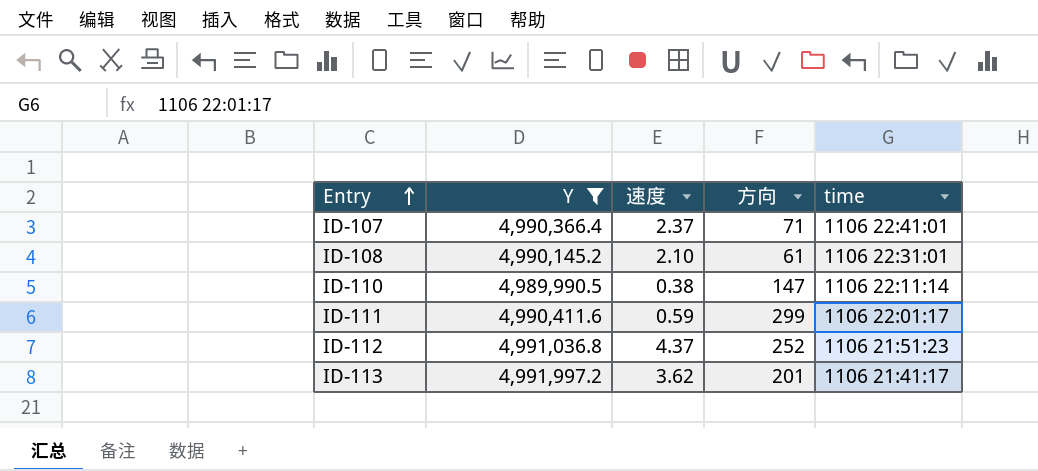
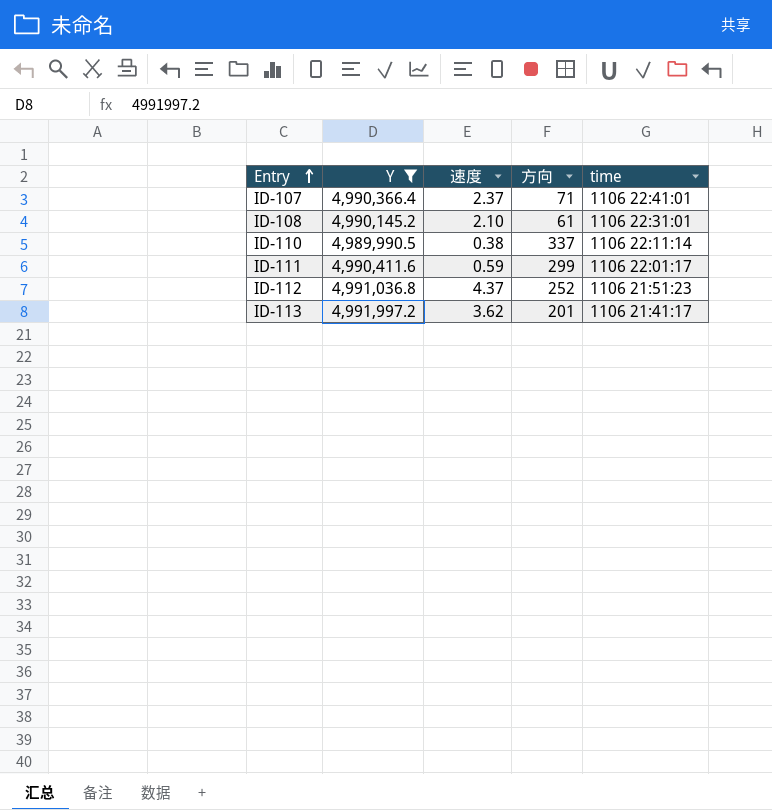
ID-110 | 方向: 147 -> 337

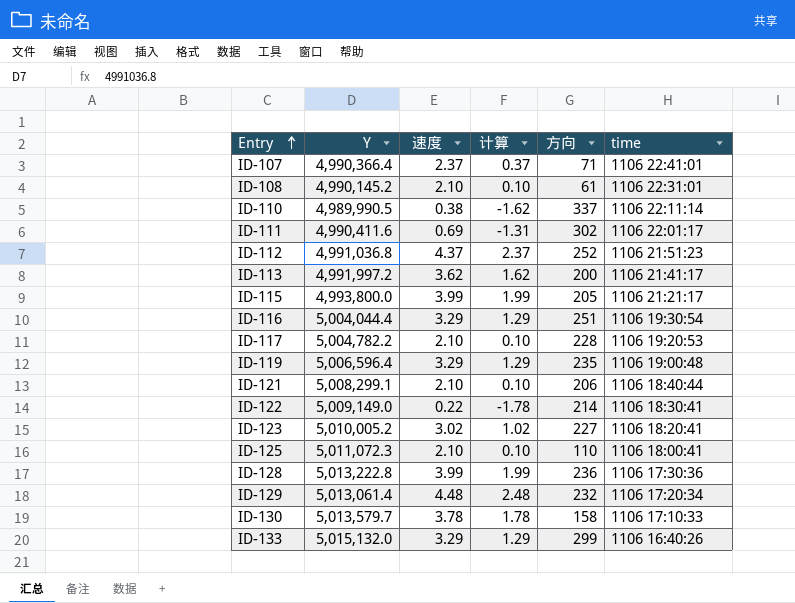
filter: Y <= 4,991,997.2 -> none
column 计算 | formula: none -> [速度] - 2
ID-111 | 速度: 0.59 -> 0.69
ID-111 | 方向: 299 -> 302
ID-113 | 方向: 201 -> 200

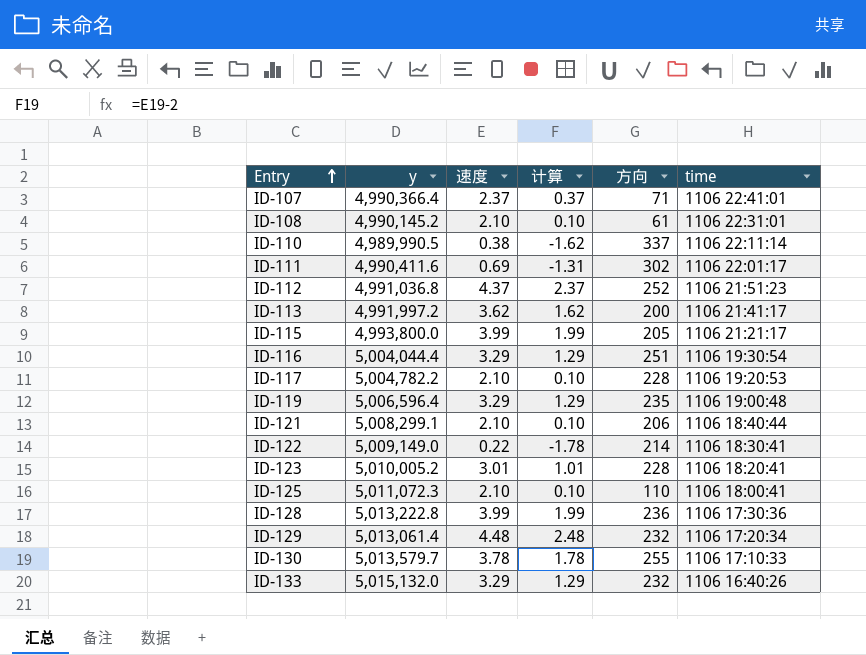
column name: Y -> y
ID-123 | 速度: 3.02 -> 3.01
ID-123 | 计算: 1.02 -> 1.01
ID-123 | 方向: 227 -> 228
ID-130 | 方向: 158 -> 255
ID-133 | 方向: 299 -> 232

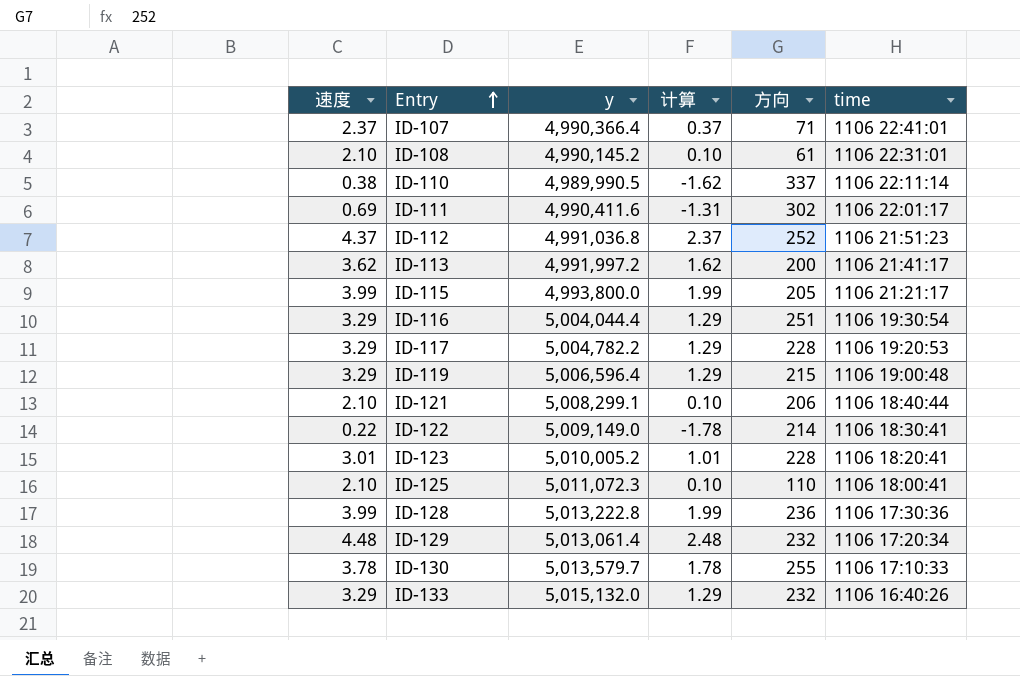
column 速度 | position: 3 -> 1
ID-117 | 速度: 2.10 -> 3.29
ID-117 | 计算: 0.10 -> 1.29
ID-119 | 方向: 235 -> 215

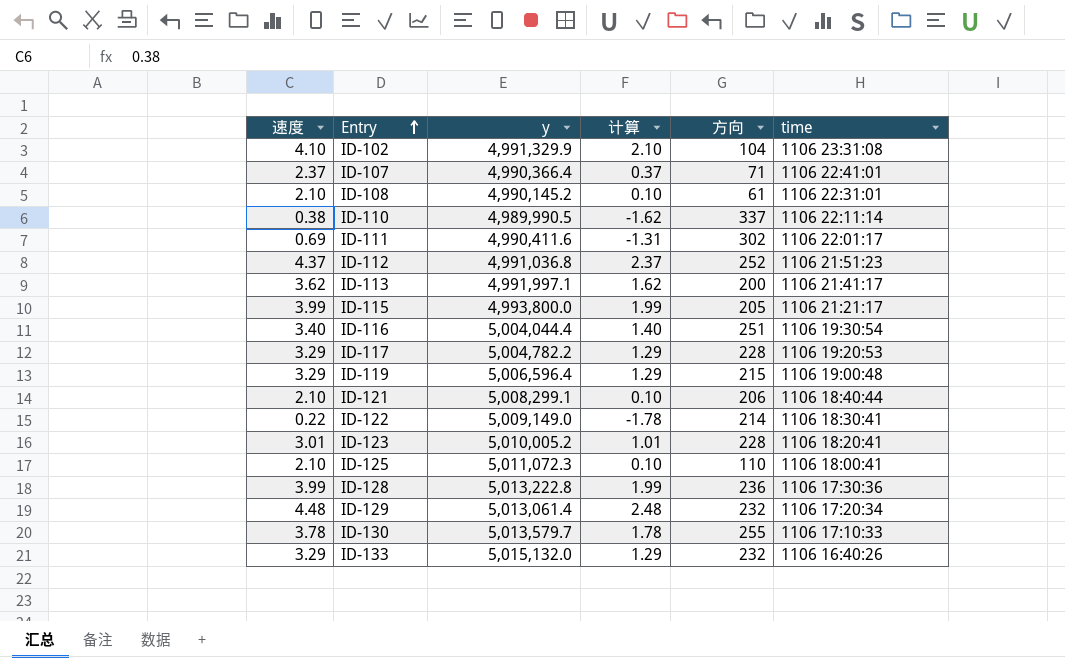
row ID-102: none -> 4.10 | 4,991,329.9 | 2.10 | 104 | 1106 23:31:08
ID-113 | y: 4,991,997.2 -> 4,991,997.1
ID-116 | 速度: 3.29 -> 3.40
ID-116 | 计算: 1.29 -> 1.40

